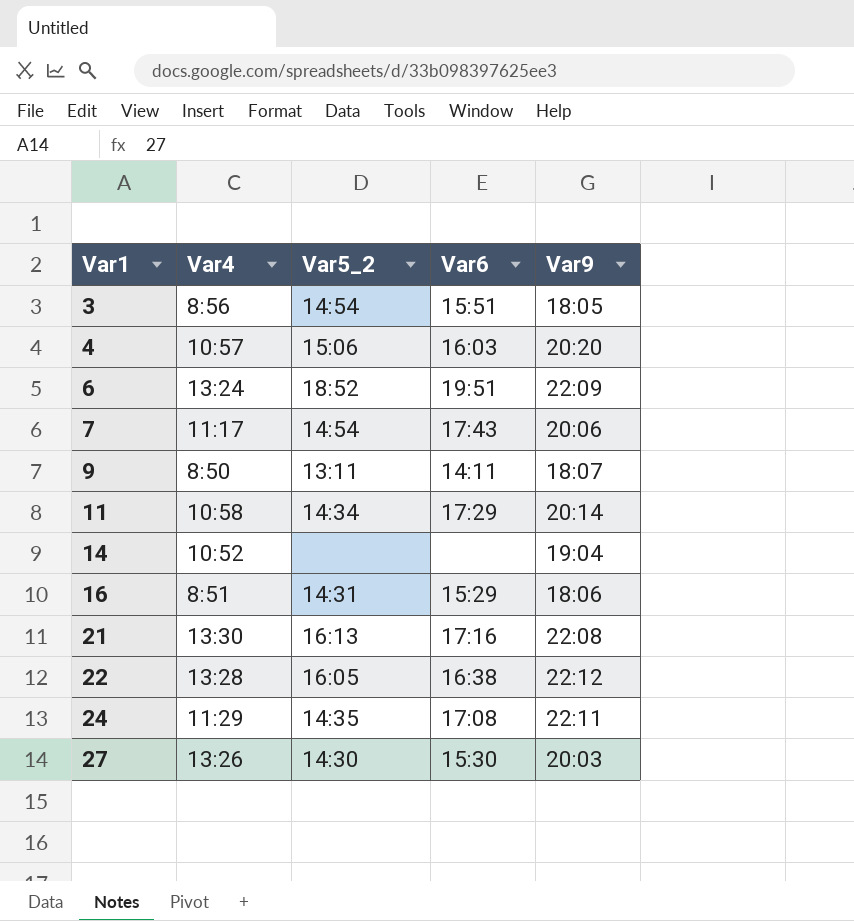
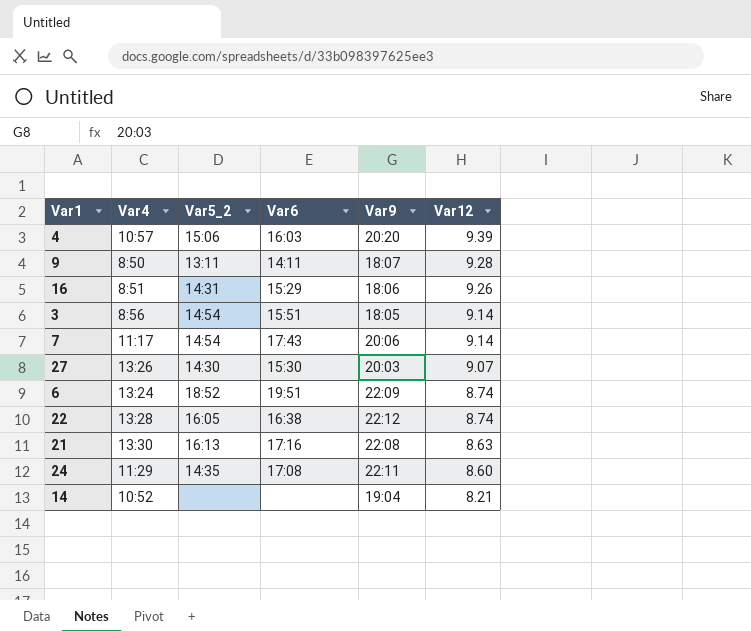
row order: Var1 ascending -> Var12 descending
column Var12 | position: none -> 6
row 11: 10:58 | 14:34 | 17:29 | 20:14 -> none

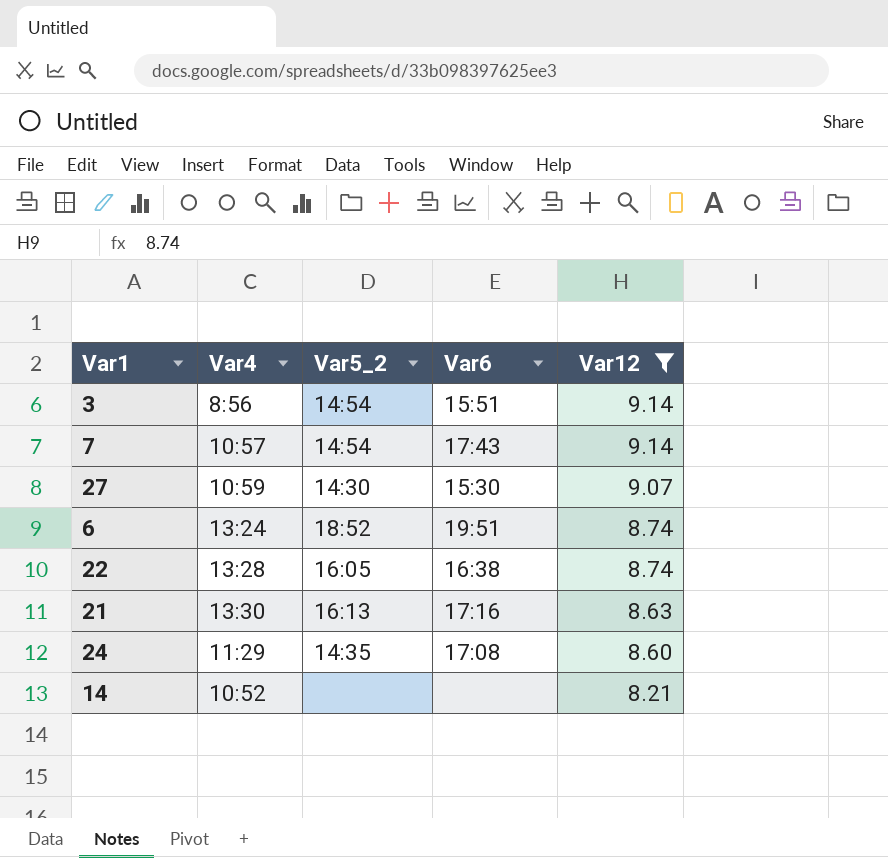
filter: none -> Var12 <= 9.14
column Var9 | position: 5 -> none
7 | Var4: 11:17 -> 10:57
27 | Var4: 13:26 -> 10:59

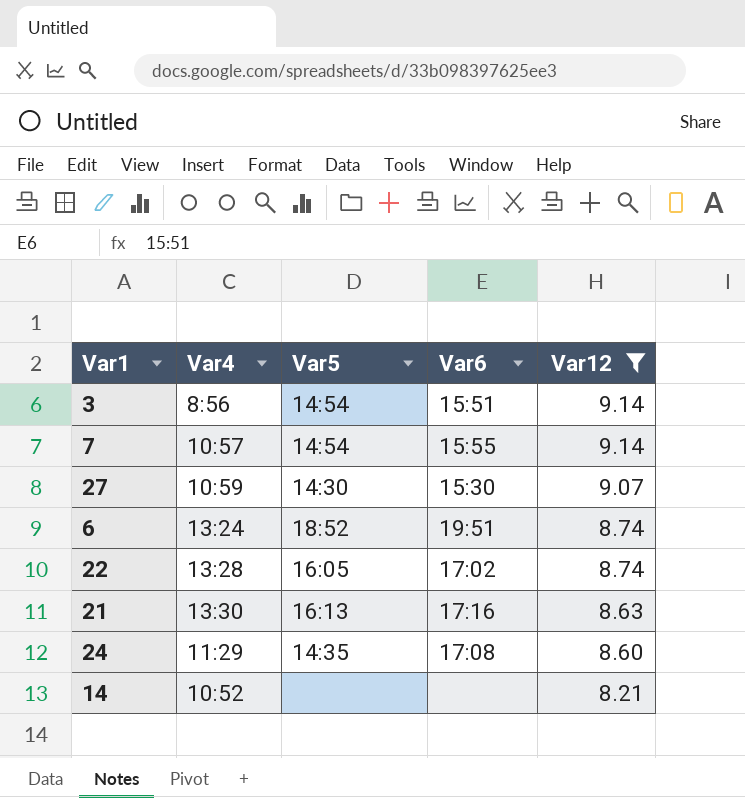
column name: Var5_2 -> Var5
7 | Var6: 17:43 -> 15:55
22 | Var6: 16:38 -> 17:02

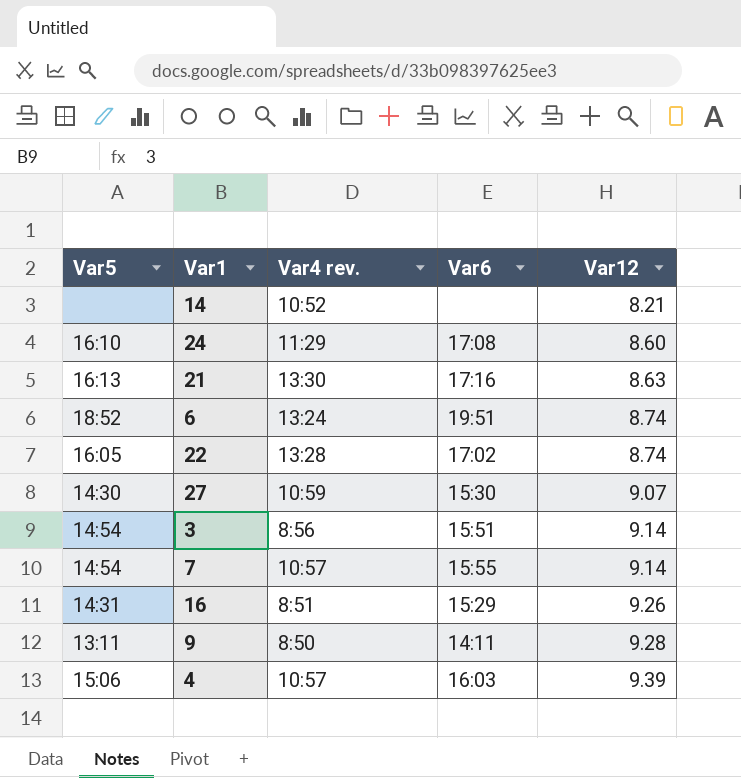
filter: Var12 <= 9.14 -> none
row order: Var12 descending -> Var12 ascending
column Var5 | position: 3 -> 1
column name: Var4 -> Var4 rev.
24 | Var5: 14:35 -> 16:10

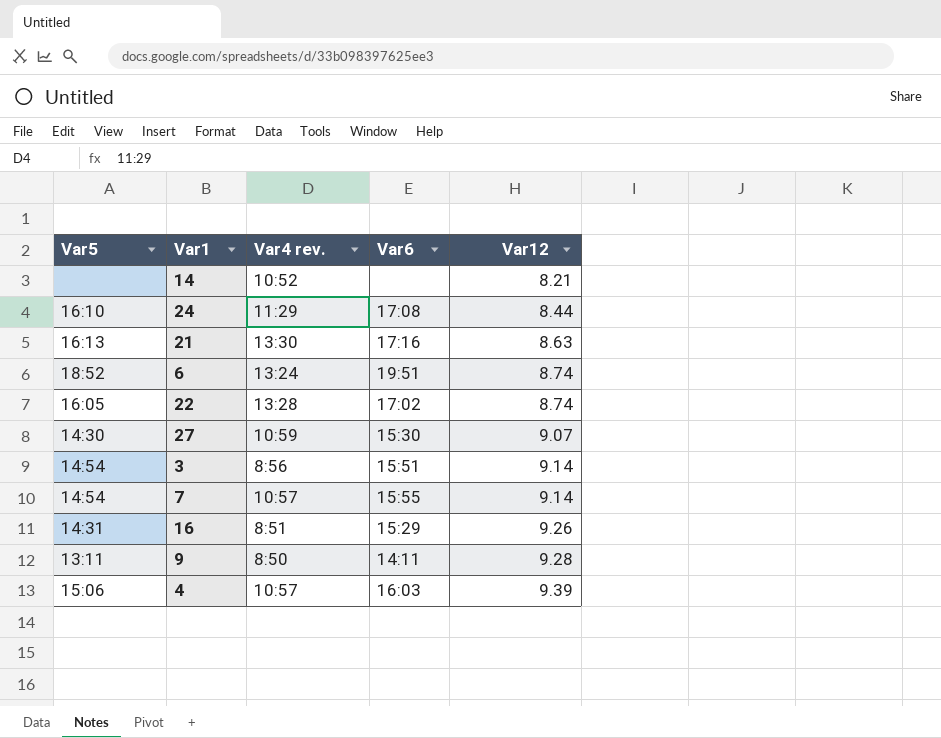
24 | Var12: 8.60 -> 8.44

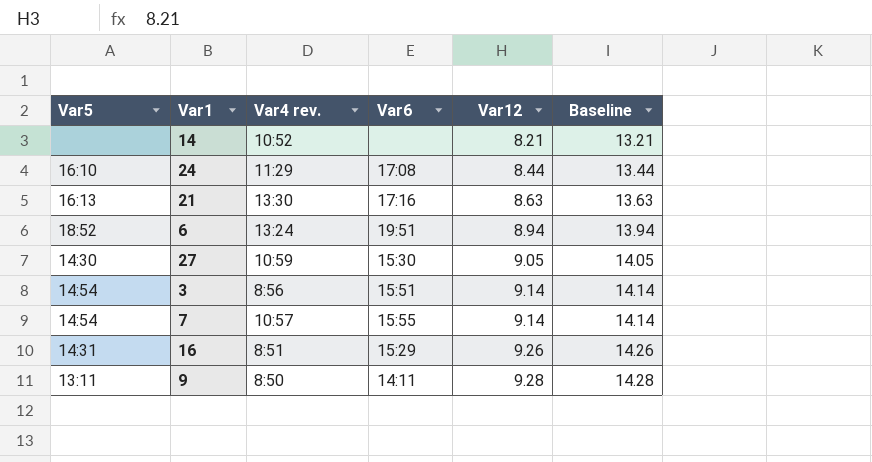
column Baseline | formula: none -> [Var12] + 5
row 22: 16:05 | 13:28 | 17:02 | 8.74 -> none
row 4: 15:06 | 10:57 | 16:03 | 9.39 -> none
6 | Var12: 8.74 -> 8.94
27 | Var12: 9.07 -> 9.05

